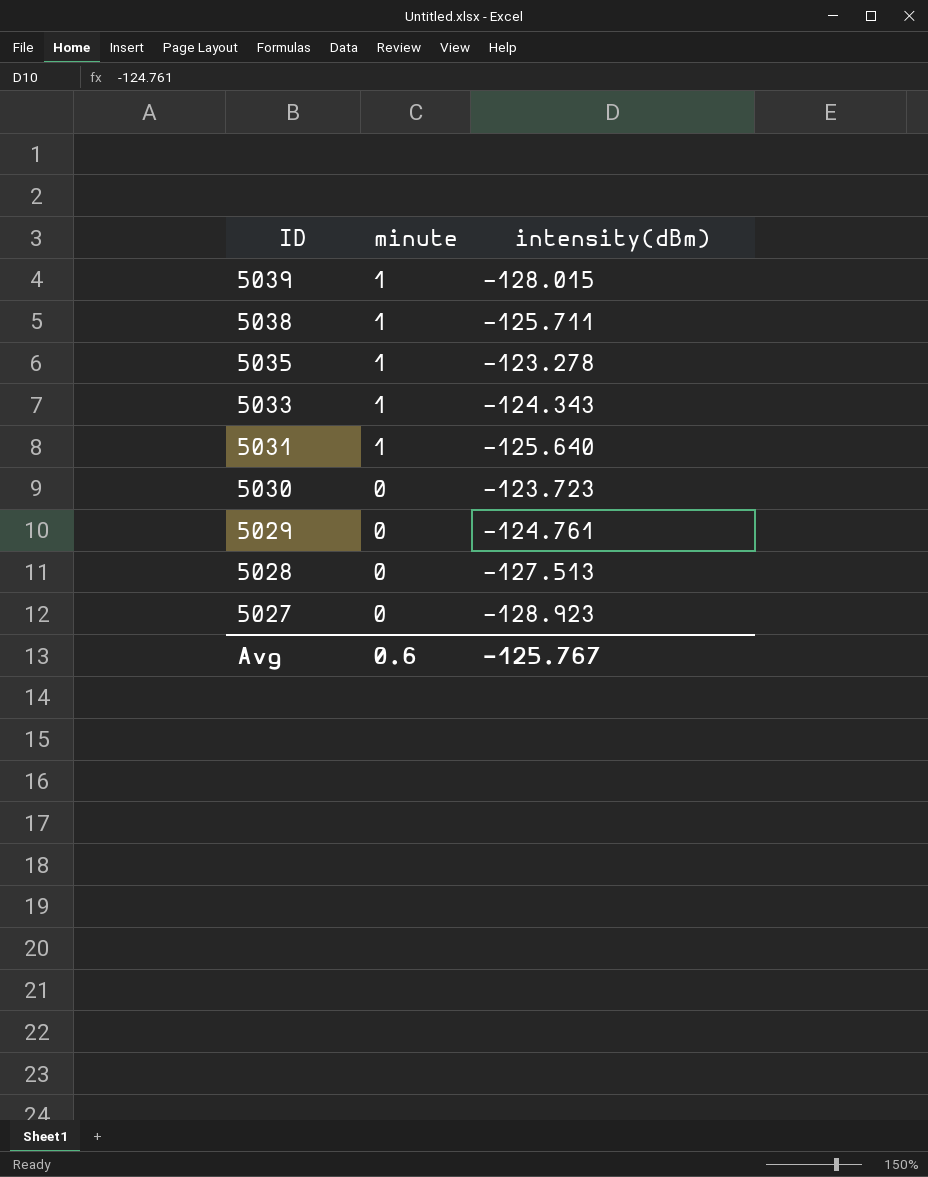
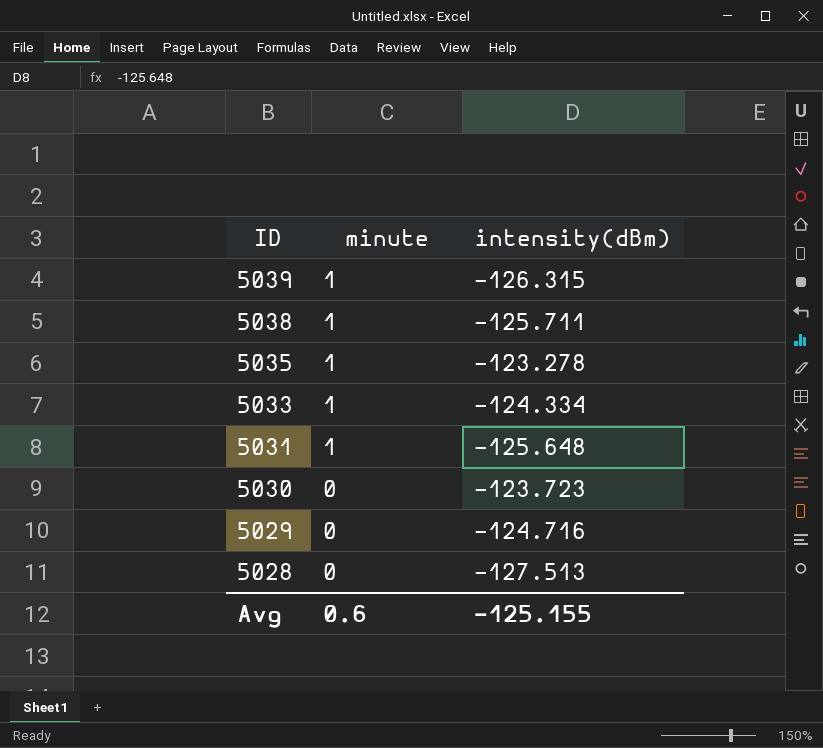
row 5027: 0 | -128.923 -> none
5039 | intensity(dBm): -128.015 -> -126.315
5033 | intensity(dBm): -124.343 -> -124.334
5031 | intensity(dBm): -125.640 -> -125.648
5029 | intensity(dBm): -124.761 -> -124.716
Avg | intensity(dBm): -125.767 -> -125.155

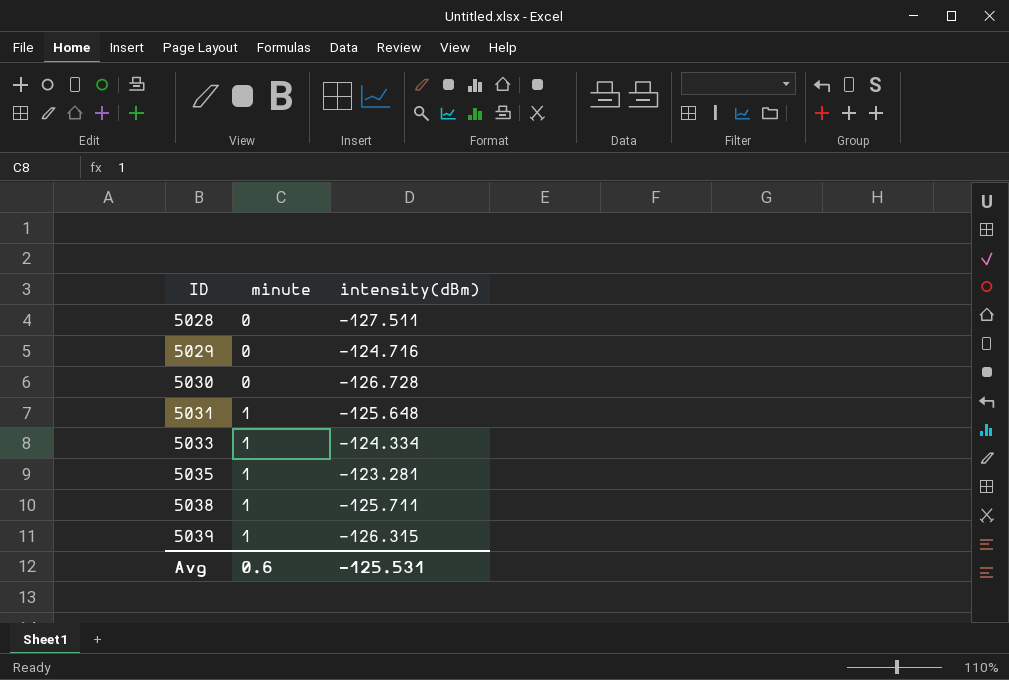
row order: ID descending -> ID ascending
5028 | intensity(dBm): -127.513 -> -127.511
5030 | intensity(dBm): -123.723 -> -126.728
5035 | intensity(dBm): -123.278 -> -123.281
Avg | intensity(dBm): -125.155 -> -125.531

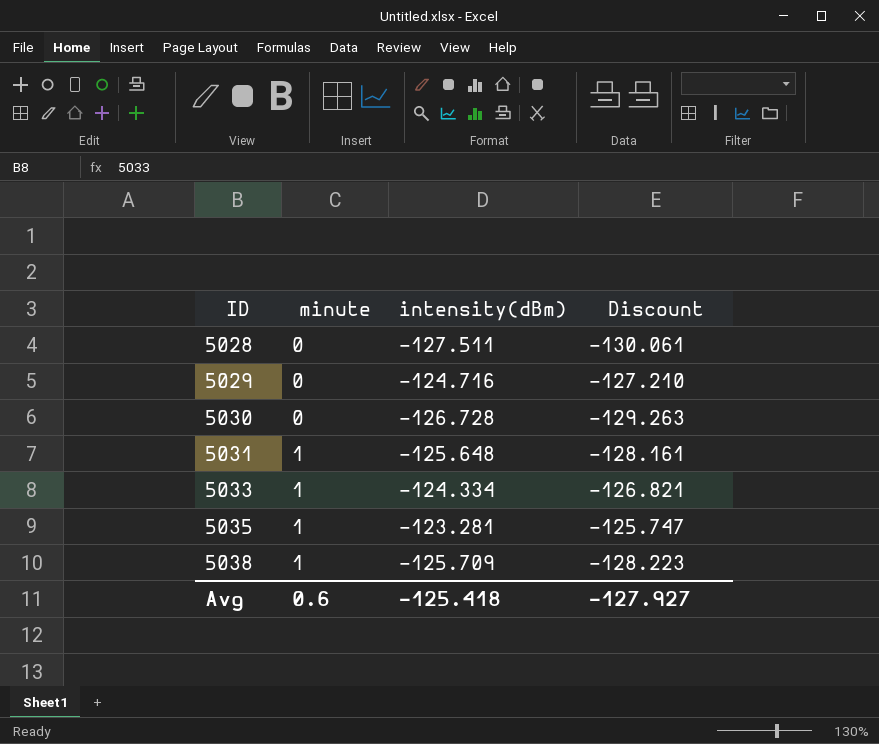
column Discount | formula: none -> [intensity(dBm)] * 1.02
row 5039: 1 | -126.315 -> none
5038 | intensity(dBm): -125.711 -> -125.709
Avg | intensity(dBm): -125.531 -> -125.418

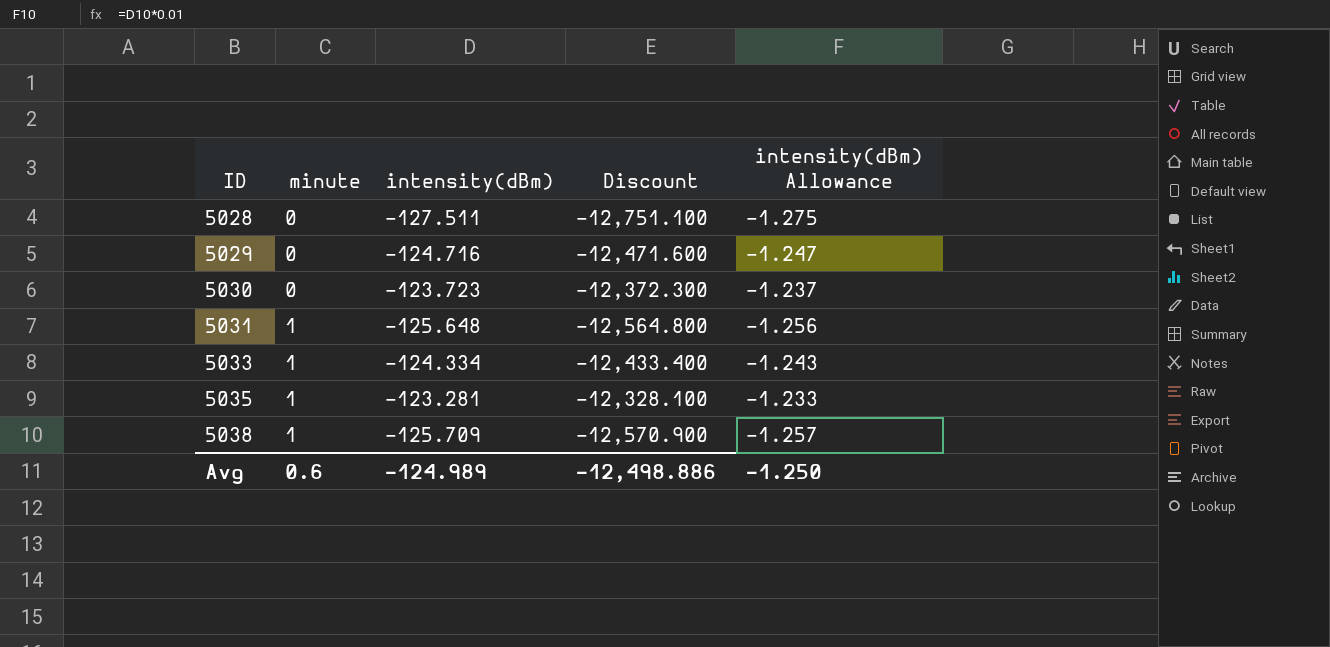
column Discount | formula: [intensity(dBm)] * 1.02 -> [intensity(dBm)] * 100
column intensity(dBm) Allowance | formula: none -> [intensity(dBm)] * 0.01
5030 | intensity(dBm): -126.728 -> -123.723
Avg | intensity(dBm): -125.418 -> -124.989
Avg | Discount: -127.927 -> -12,498.886

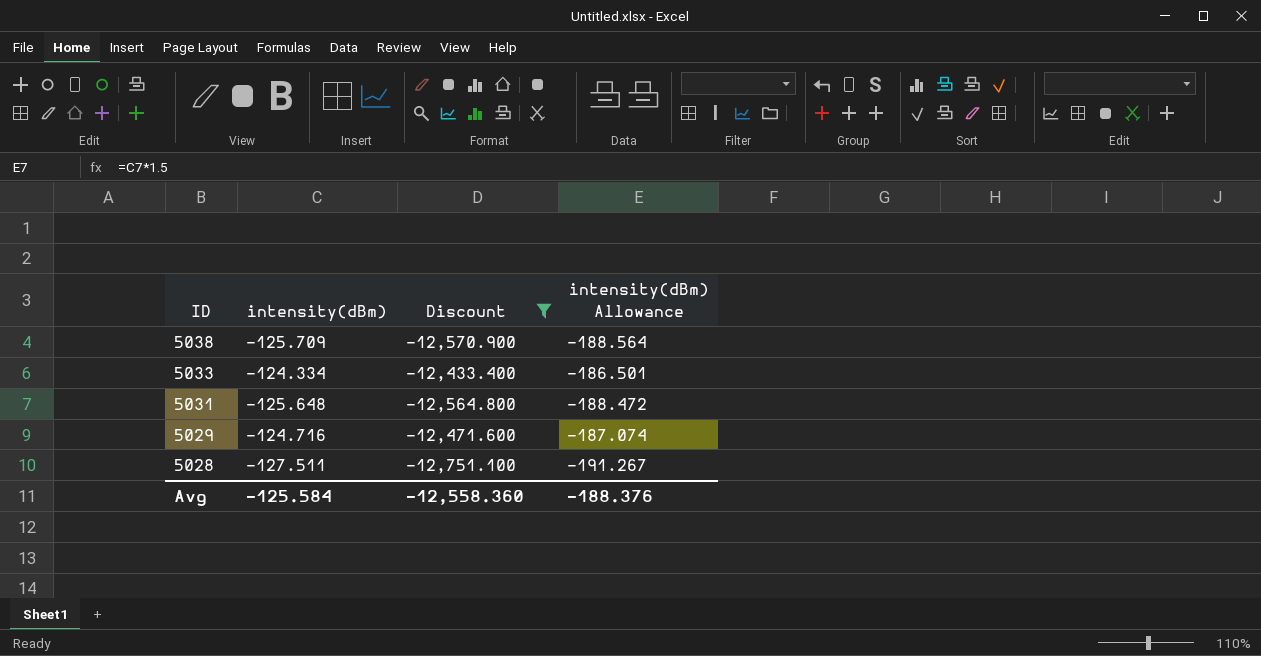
filter: none -> Discount <= -12,433.400
row order: ID ascending -> ID descending
column minute | position: 2 -> none
column intensity(dBm) Allowance | formula: [intensity(dBm)] * 0.01 -> [intensity(dBm)] * 1.5
Avg | intensity(dBm): -124.989 -> -125.584
Avg | Discount: -12,498.886 -> -12,558.360
Avg | intensity(dBm) Allowance: -1.250 -> -188.376

